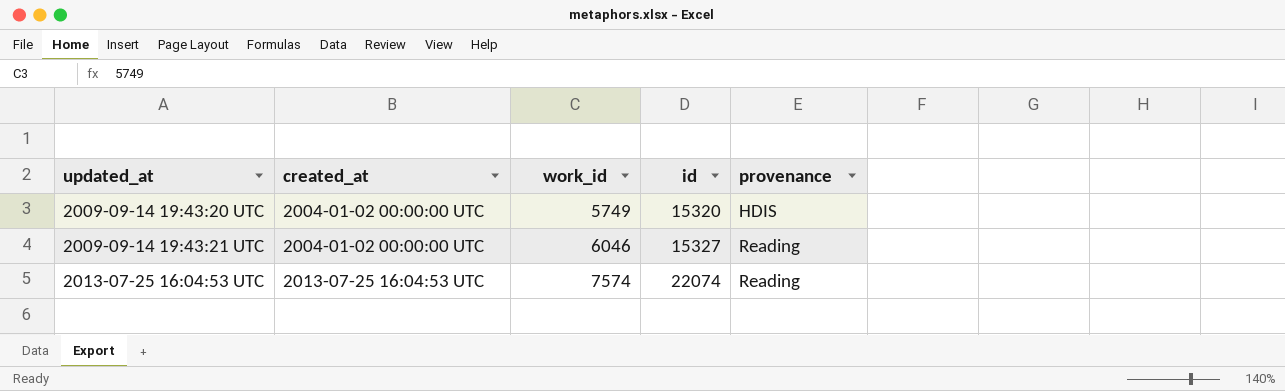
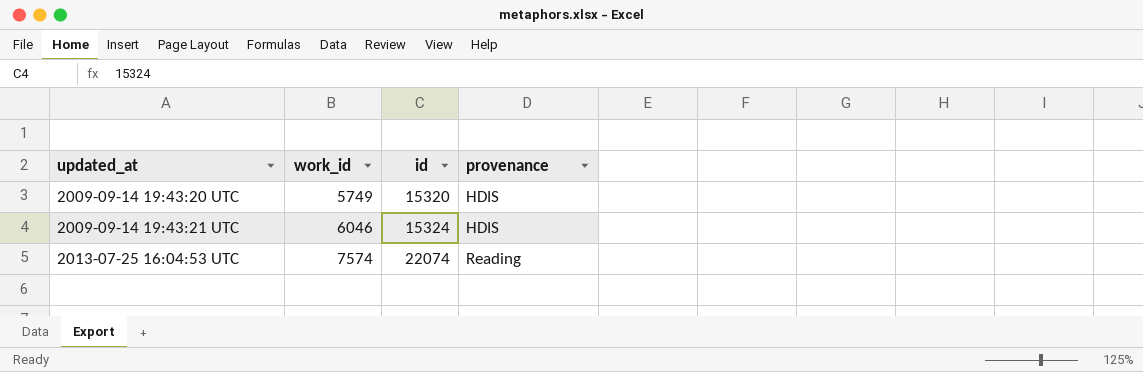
column created_at | position: 2 -> none
2009-09-14 19:43:21 UTC | id: 15327 -> 15324
2009-09-14 19:43:21 UTC | provenance: Reading -> HDIS

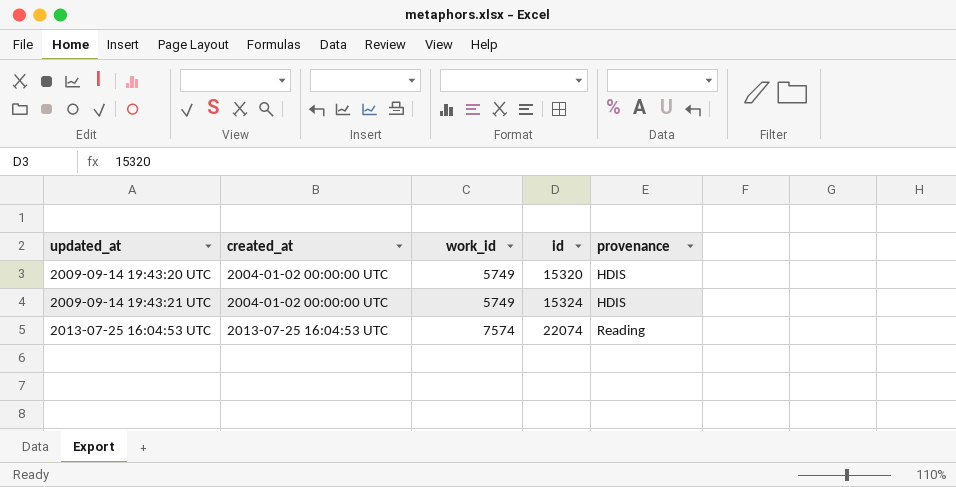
column created_at | position: none -> 2
2009-09-14 19:43:21 UTC | work_id: 6046 -> 5749

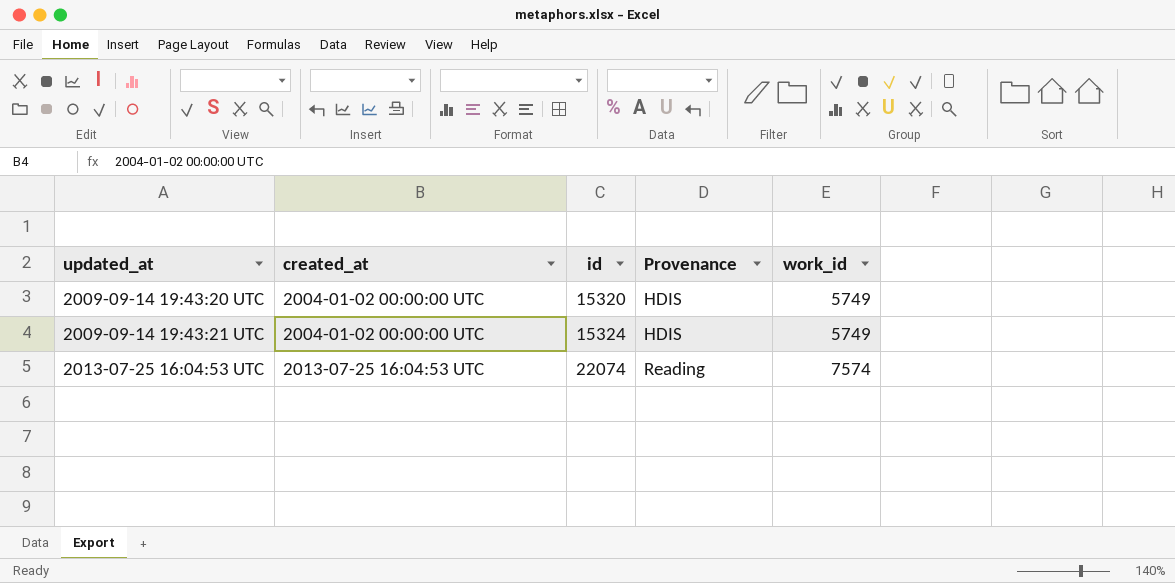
column name: provenance -> Provenance
column work_id | position: 3 -> 5

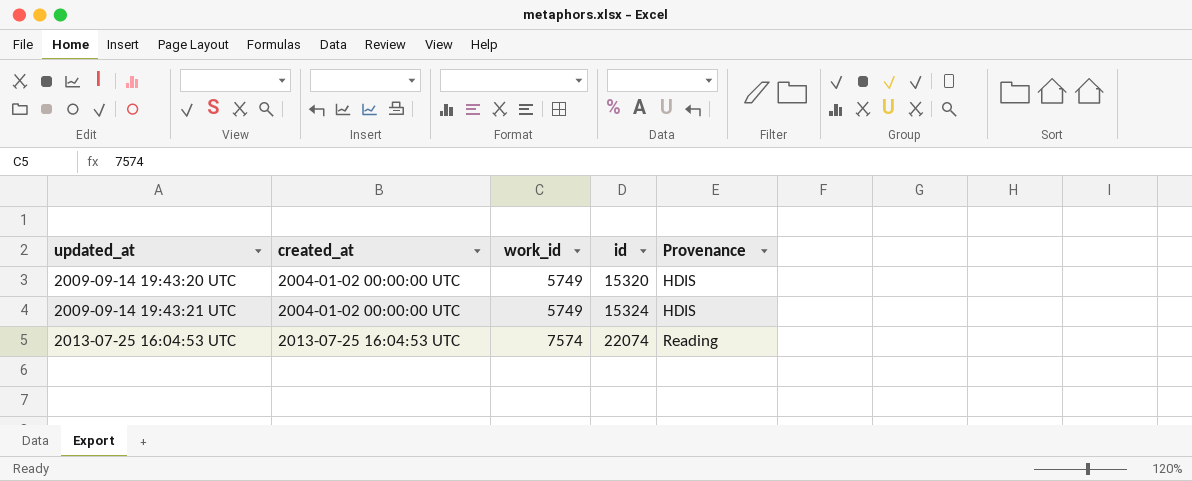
column work_id | position: 5 -> 3

